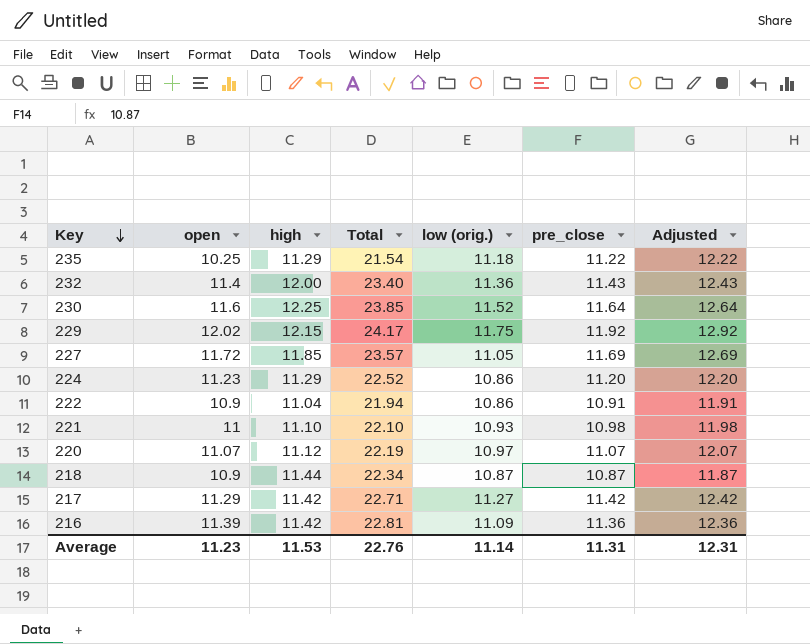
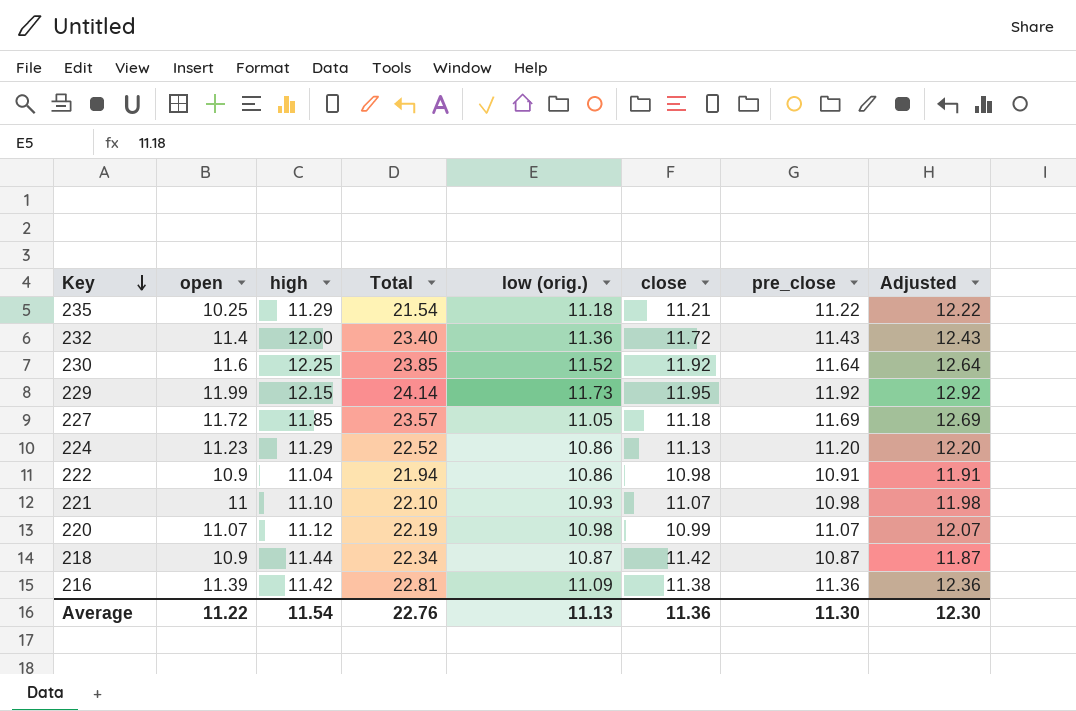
column close | position: none -> 6
row 217: 11.29 | 11.42 | 22.71 | 11.27 | 11.42 | 12.42 -> none
229 | open: 12.02 -> 11.99
229 | Total: 24.17 -> 24.14
229 | low (orig.): 11.75 -> 11.73
220 | low (orig.): 10.97 -> 10.98
Average | open: 11.23 -> 11.22
Average | high: 11.53 -> 11.54
Average | low (orig.): 11.14 -> 11.13
Average | pre_close: 11.31 -> 11.30
Average | Adjusted: 12.31 -> 12.30

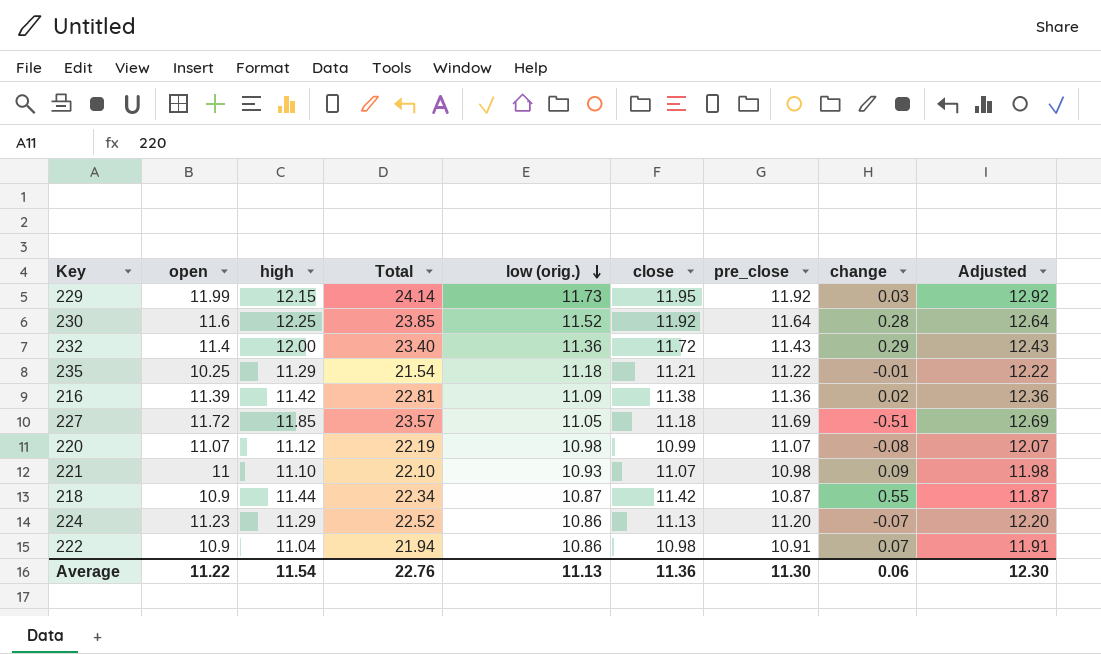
row order: Key descending -> low (orig.) descending
column change | formula: none -> [close] - [pre_close]

